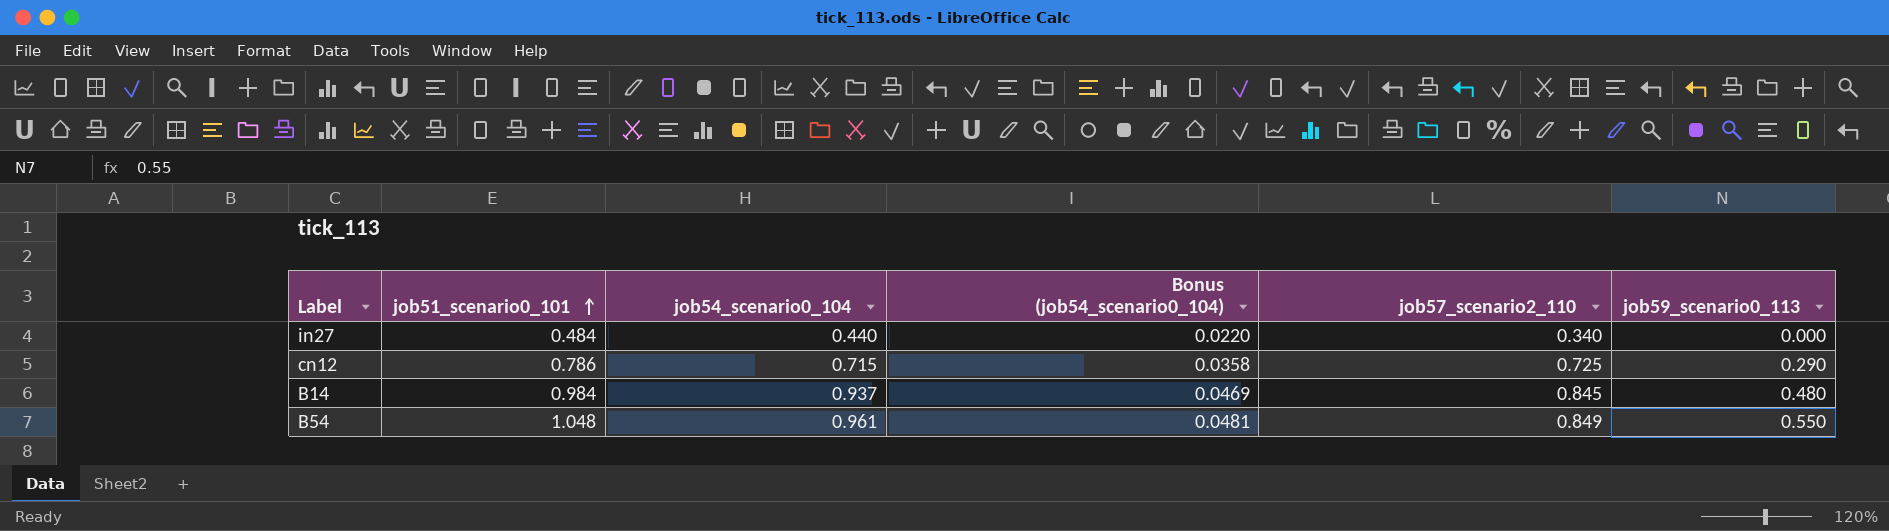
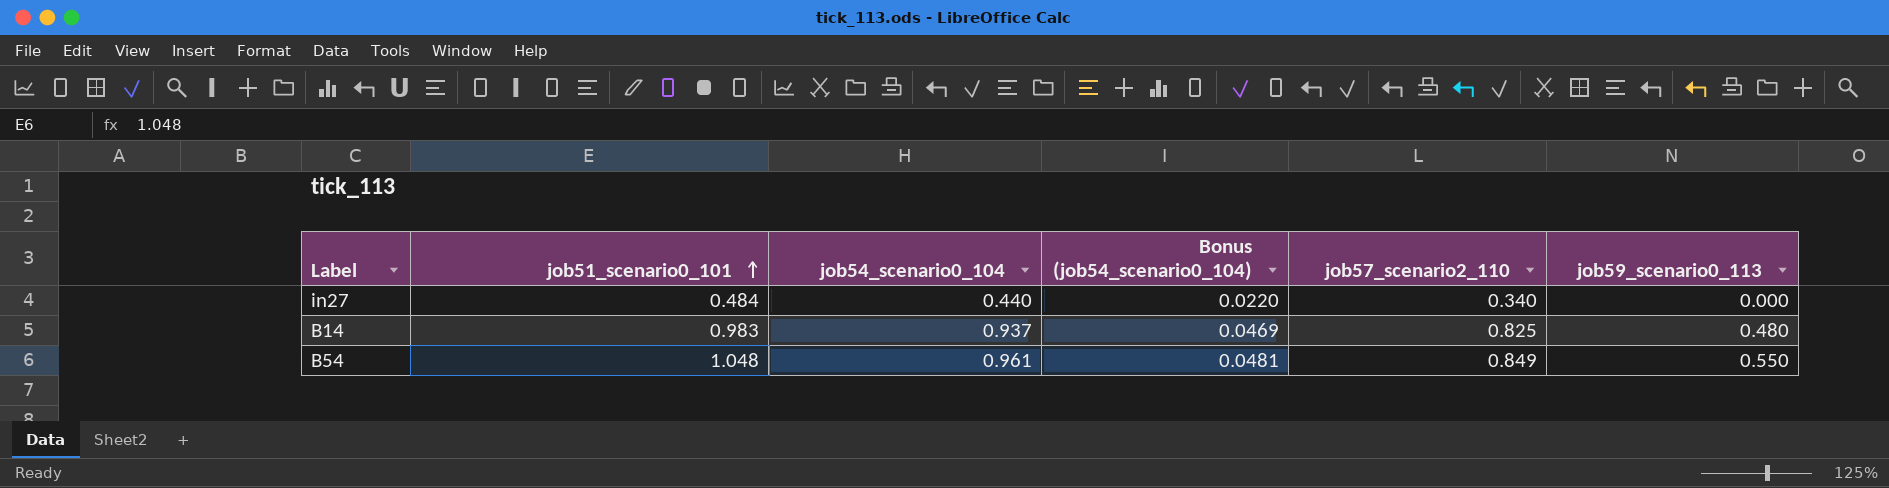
row cn12: 0.786 | 0.715 | 0.0358 | 0.725 | 0.290 -> none
B14 | job51_scenario0_101: 0.984 -> 0.983
B14 | job57_scenario2_110: 0.845 -> 0.825

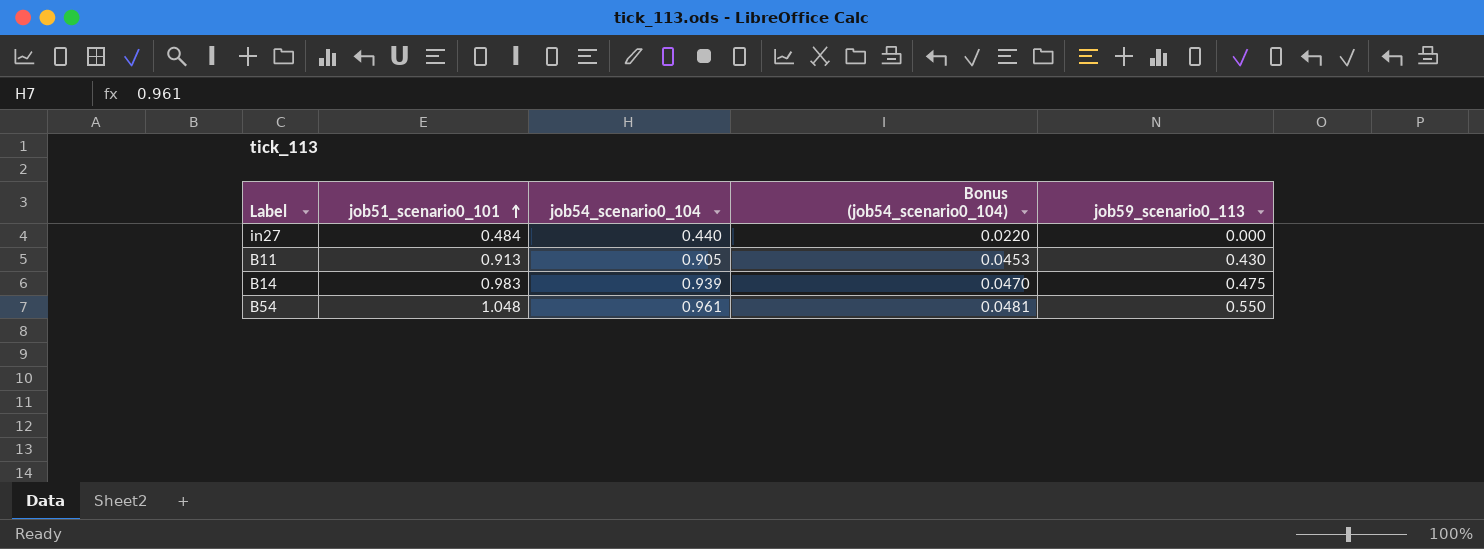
column job57_scenario2_110 | position: 5 -> none
row B11: none -> 0.913 | 0.905 | 0.0453 | 0.430
B14 | job54_scenario0_104: 0.937 -> 0.939
B14 | Bonus (job54_scenario0_104): 0.0469 -> 0.0470
B14 | job59_scenario0_113: 0.480 -> 0.475

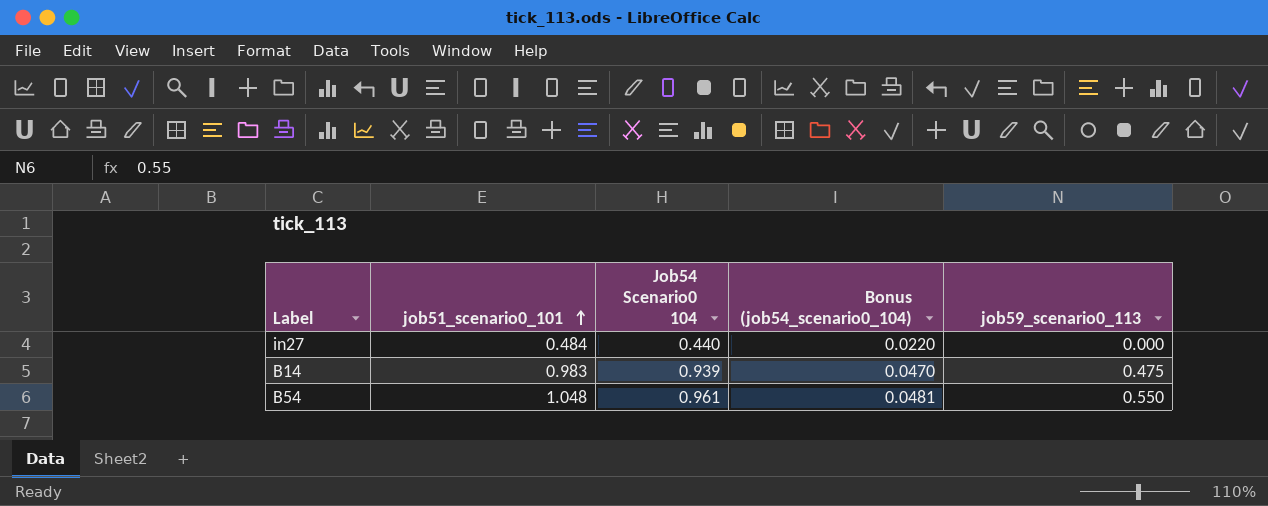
column name: job54_scenario0_104 -> Job54 Scenario0 104
row B11: 0.913 | 0.905 | 0.0453 | 0.430 -> none

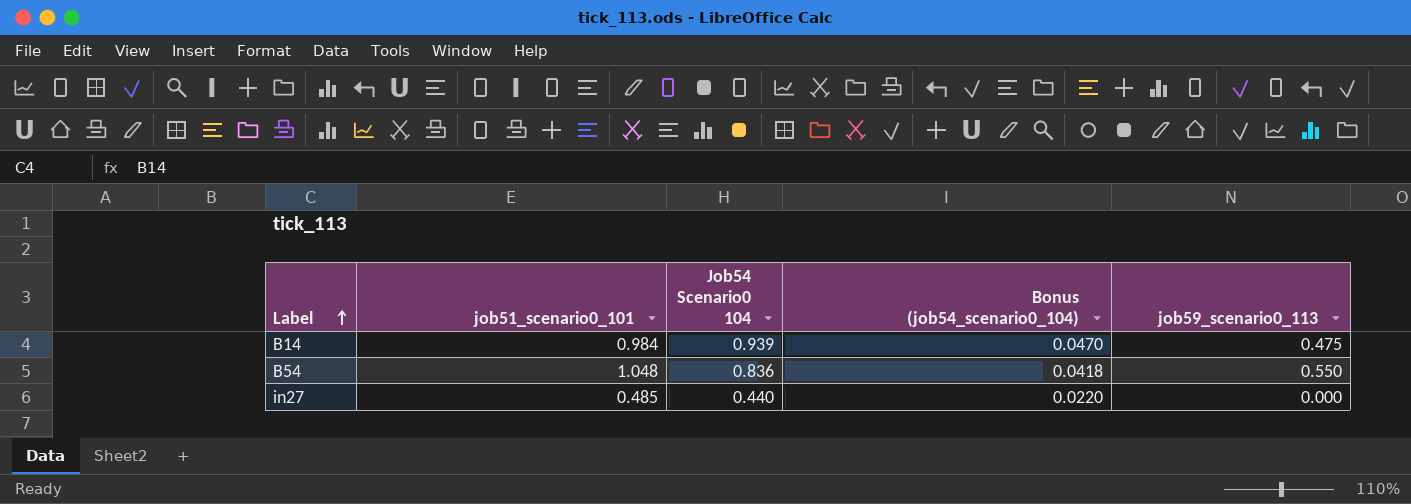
row order: job51_scenario0_101 ascending -> Label ascending
B14 | job51_scenario0_101: 0.983 -> 0.984
B54 | Job54 Scenario0 104: 0.961 -> 0.836
B54 | Bonus (job54_scenario0_104): 0.0481 -> 0.0418
in27 | job51_scenario0_101: 0.484 -> 0.485

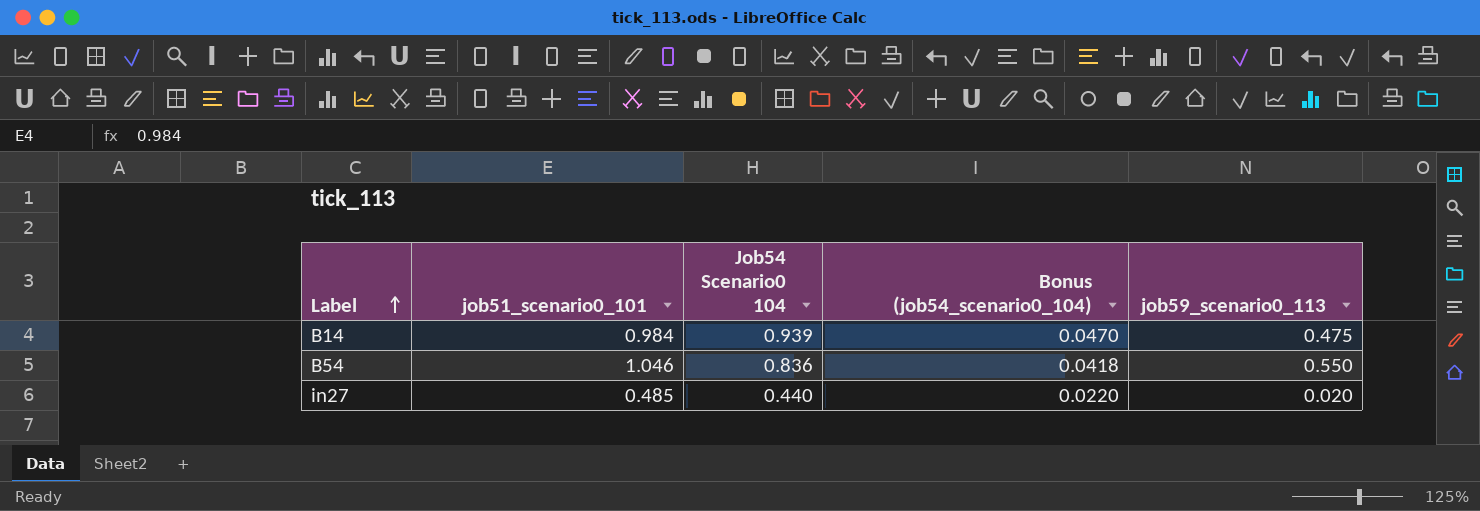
B54 | job51_scenario0_101: 1.048 -> 1.046
in27 | job59_scenario0_113: 0.000 -> 0.020

